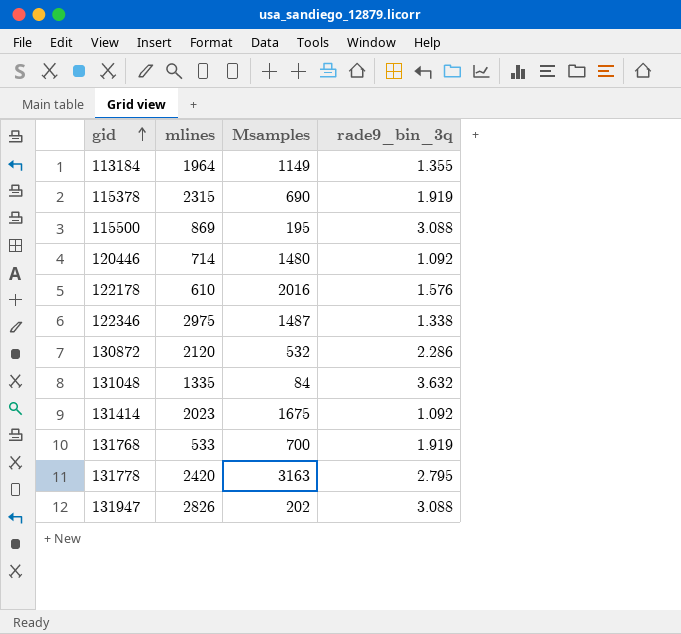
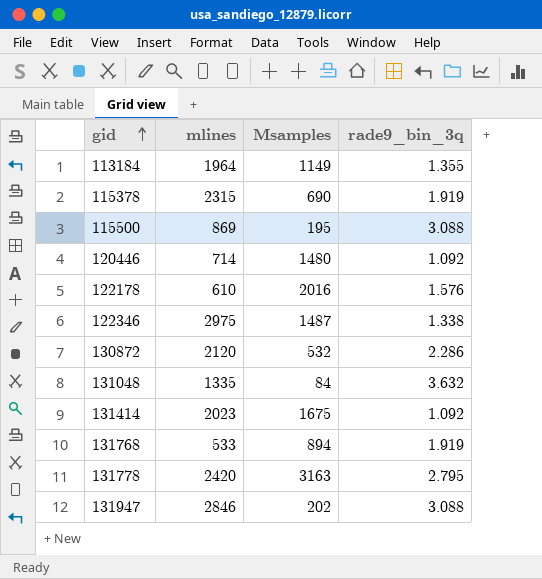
131768 | Msamples: 700 -> 894
131947 | mlines: 2826 -> 2846

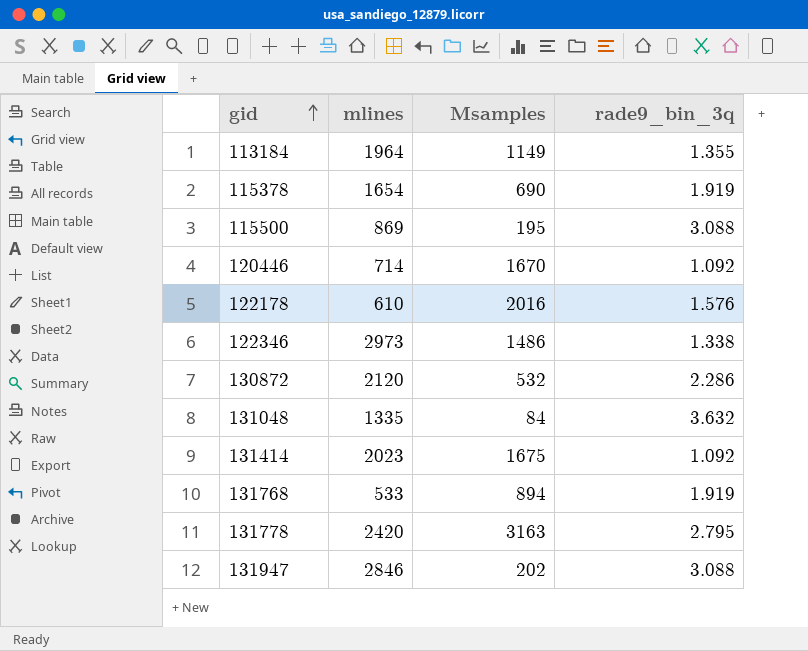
115378 | mlines: 2315 -> 1654
120446 | Msamples: 1480 -> 1670
122346 | mlines: 2975 -> 2973
122346 | Msamples: 1487 -> 1486

